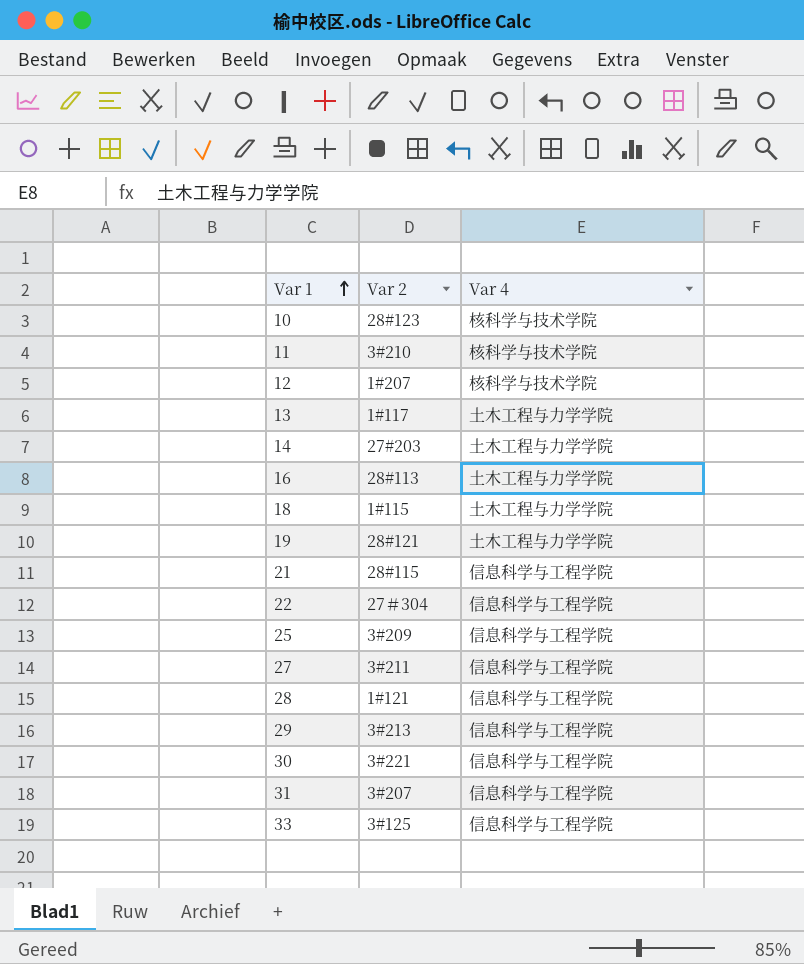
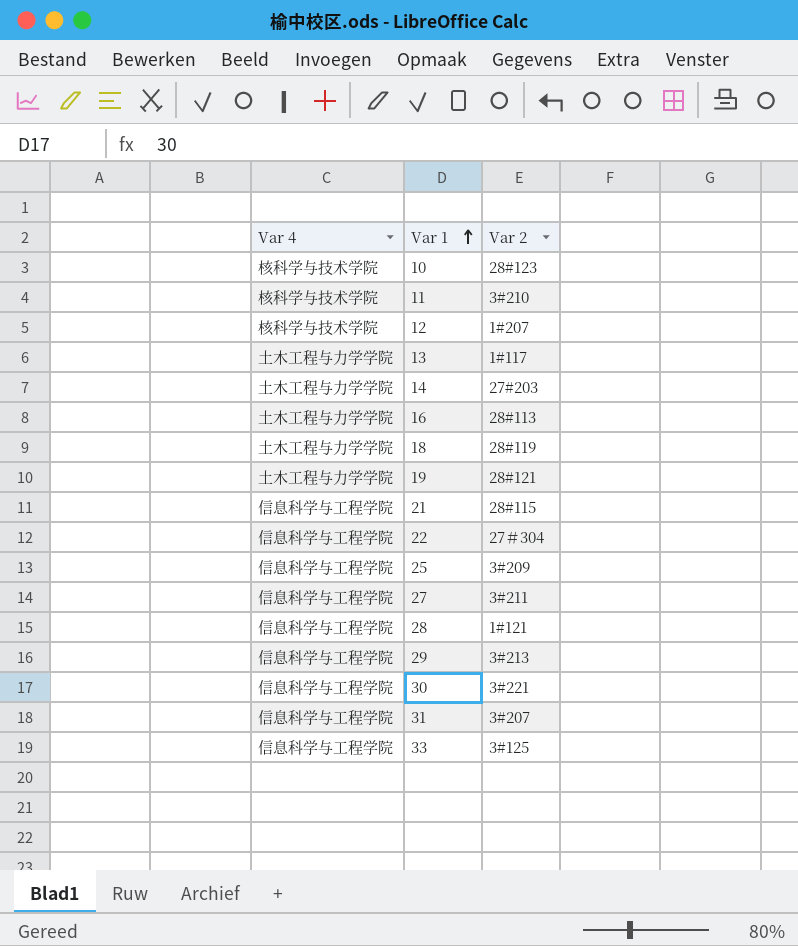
column Var 4 | position: 3 -> 1
18 | Var 2: 1#115 -> 28#119

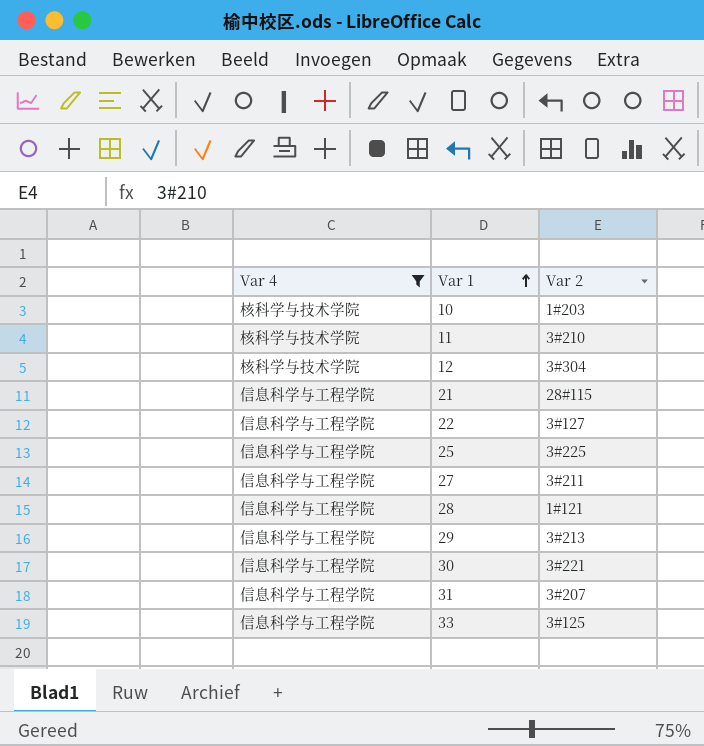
filter: none -> Var 4 != 土木工程与力学学院
10 | Var 2: 28#123 -> 1#203
12 | Var 2: 1#207 -> 3#304
22 | Var 2: 27＃304 -> 3#127
25 | Var 2: 3#209 -> 3#225

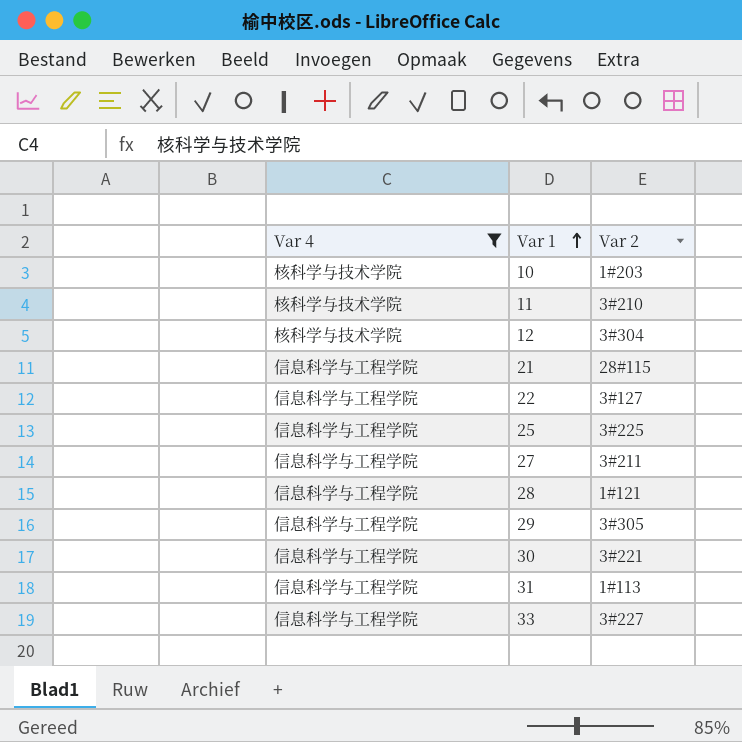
29 | Var 2: 3#213 -> 3#305
31 | Var 2: 3#207 -> 1#113
33 | Var 2: 3#125 -> 3#227

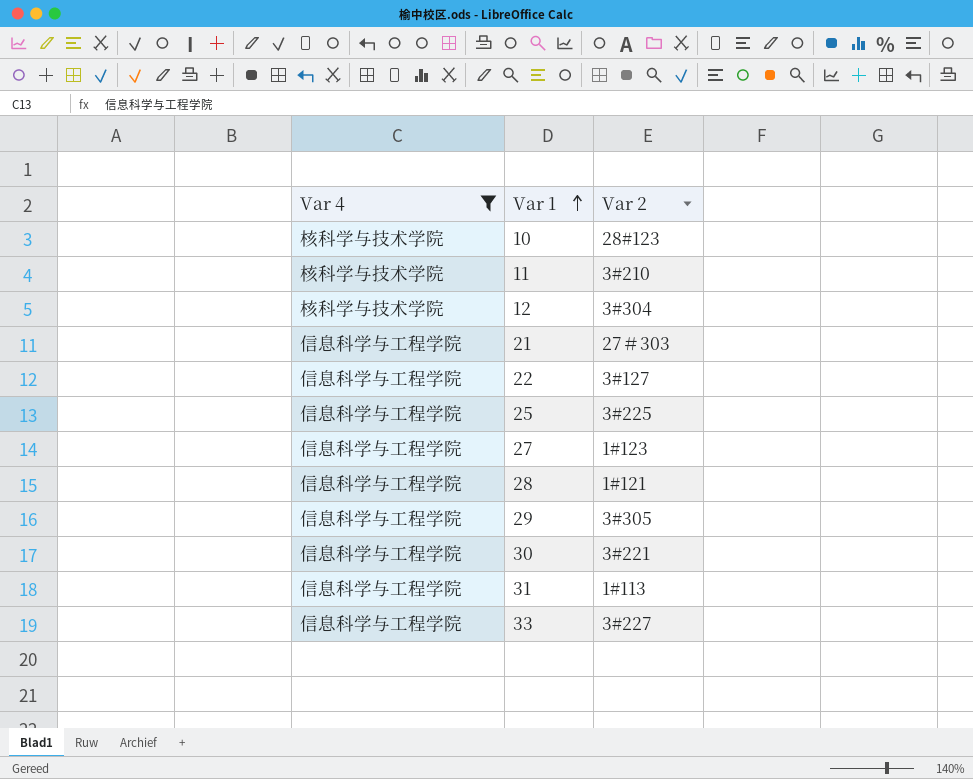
10 | Var 2: 1#203 -> 28#123
21 | Var 2: 28#115 -> 27＃303
27 | Var 2: 3#211 -> 1#123

